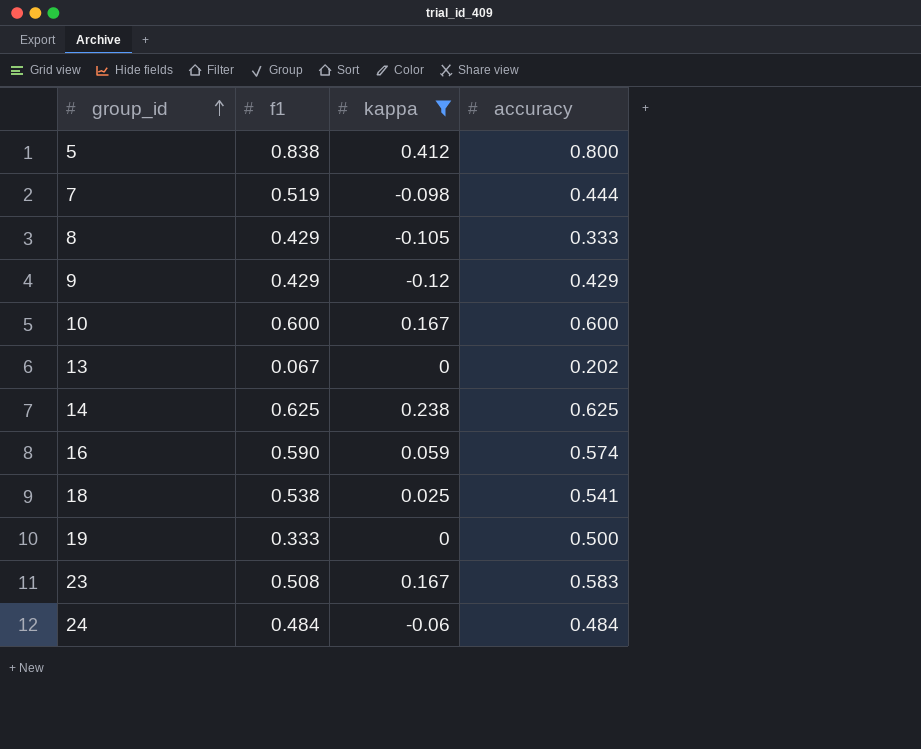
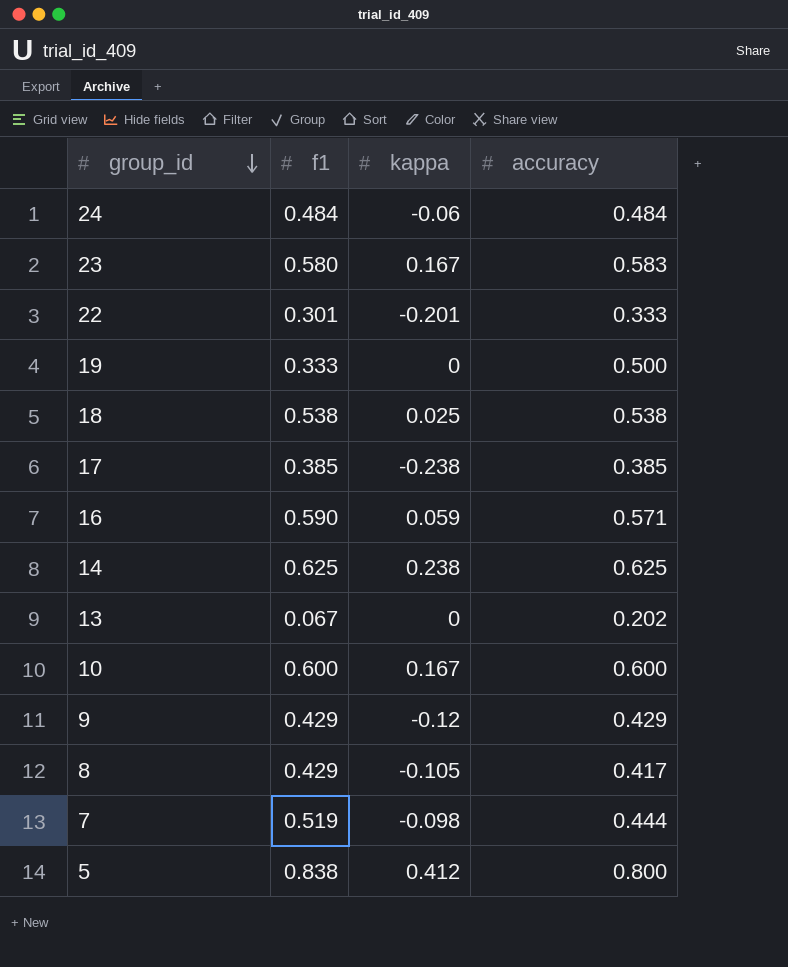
filter: kappa >= -0.12 -> none
row order: group_id ascending -> group_id descending
23 | f1: 0.508 -> 0.580
18 | accuracy: 0.541 -> 0.538
16 | accuracy: 0.574 -> 0.571
8 | accuracy: 0.333 -> 0.417

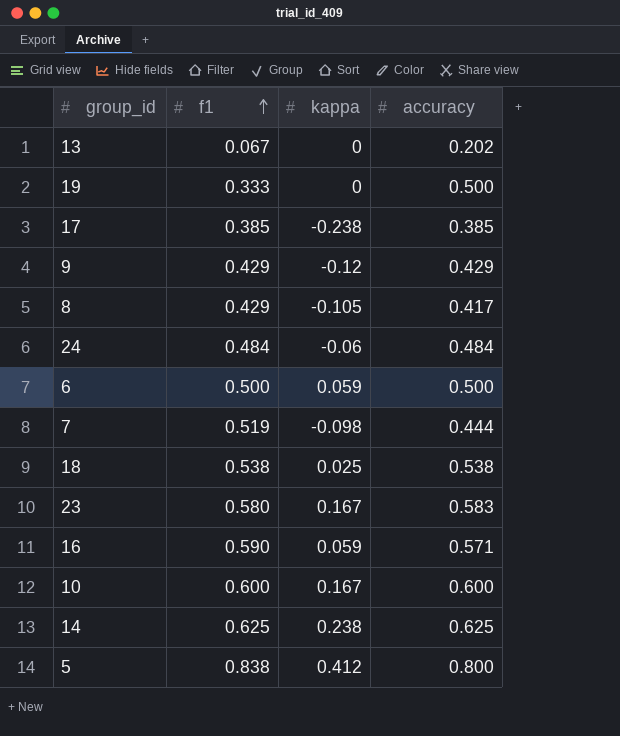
row order: group_id descending -> f1 ascending
row 22: 0.301 | -0.201 | 0.333 -> none
row 6: none -> 0.500 | 0.059 | 0.500

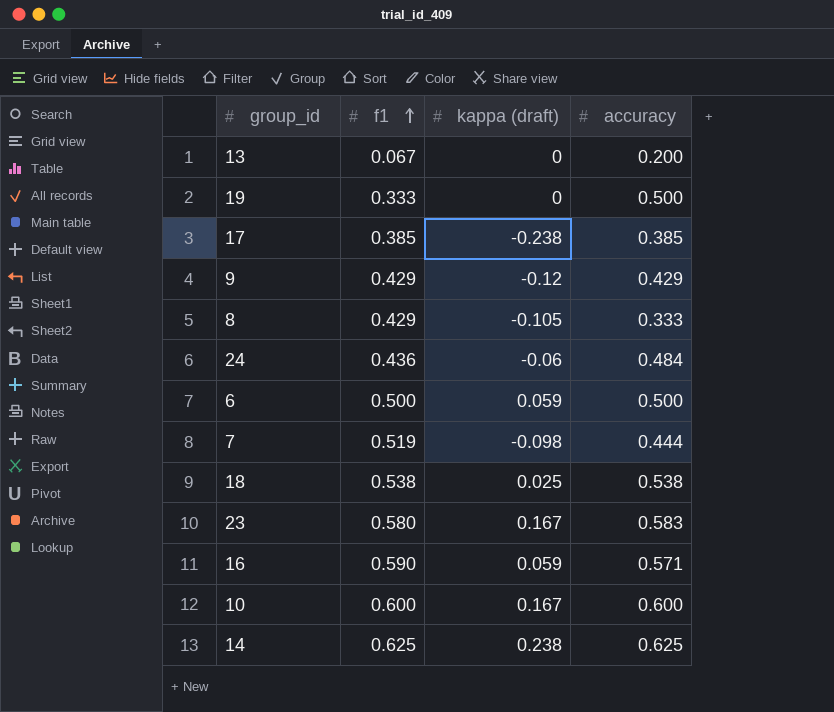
column name: kappa -> kappa (draft)
row 5: 0.838 | 0.412 | 0.800 -> none
13 | accuracy: 0.202 -> 0.200
8 | accuracy: 0.417 -> 0.333
24 | f1: 0.484 -> 0.436

